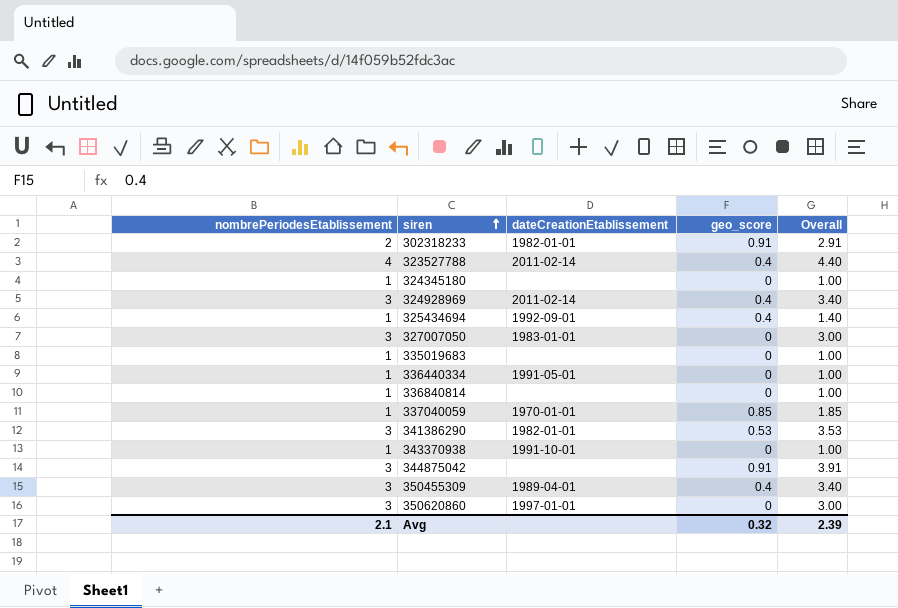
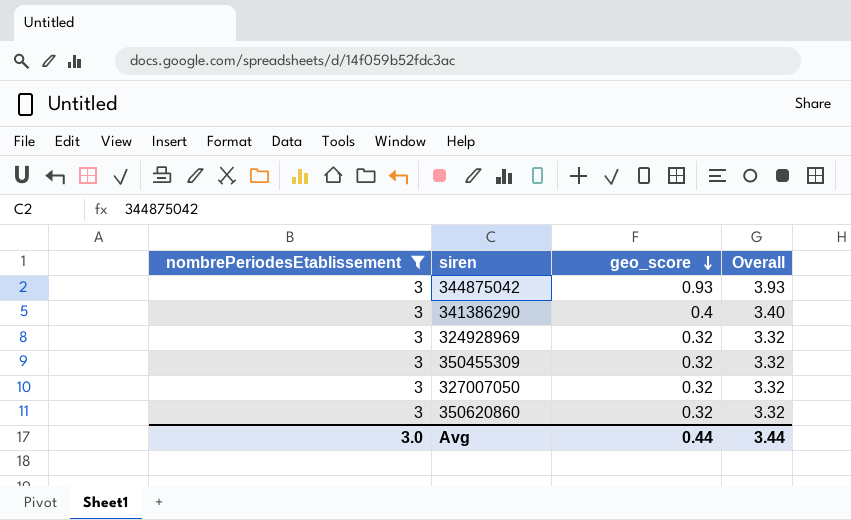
filter: none -> nombrePeriodesEtablissement = 3
row order: siren ascending -> geo_score descending
column dateCreationEtablissement | position: 3 -> none
344875042 | geo_score: 0.91 -> 0.93
344875042 | Overall: 3.91 -> 3.93
341386290 | geo_score: 0.53 -> 0.4
341386290 | Overall: 3.53 -> 3.40
324928969 | geo_score: 0.4 -> 0.32
324928969 | Overall: 3.40 -> 3.32
350455309 | geo_score: 0.4 -> 0.32
350455309 | Overall: 3.40 -> 3.32
327007050 | geo_score: 0 -> 0.32
327007050 | Overall: 3.00 -> 3.32
350620860 | geo_score: 0 -> 0.32
350620860 | Overall: 3.00 -> 3.32
Avg | nombrePeriodesEtablissement: 2.1 -> 3.0
Avg | geo_score: 0.32 -> 0.44
Avg | Overall: 2.39 -> 3.44

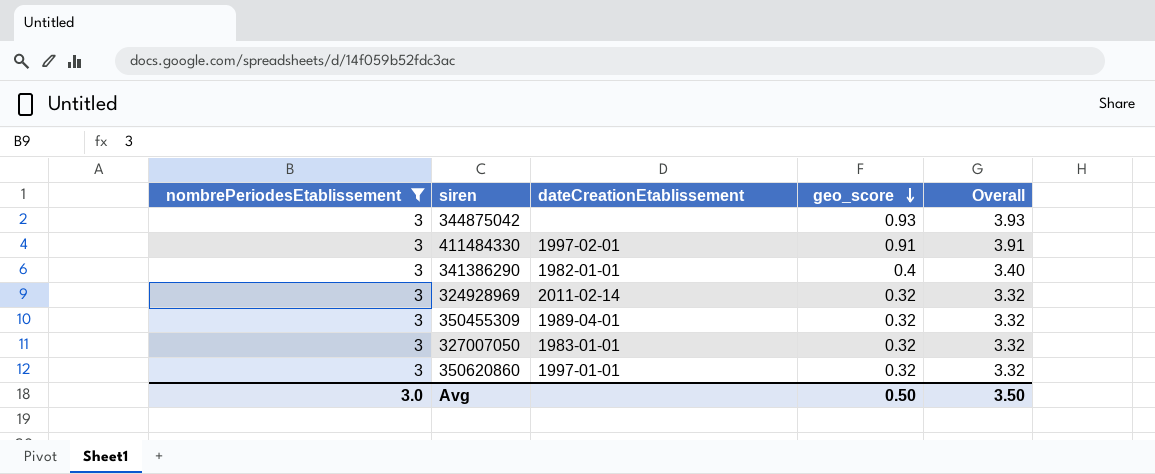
column dateCreationEtablissement | position: none -> 3
row 411484330: none -> 3 | 1997-02-01 | 0.91 | 3.91
Avg | geo_score: 0.44 -> 0.50
Avg | Overall: 3.44 -> 3.50

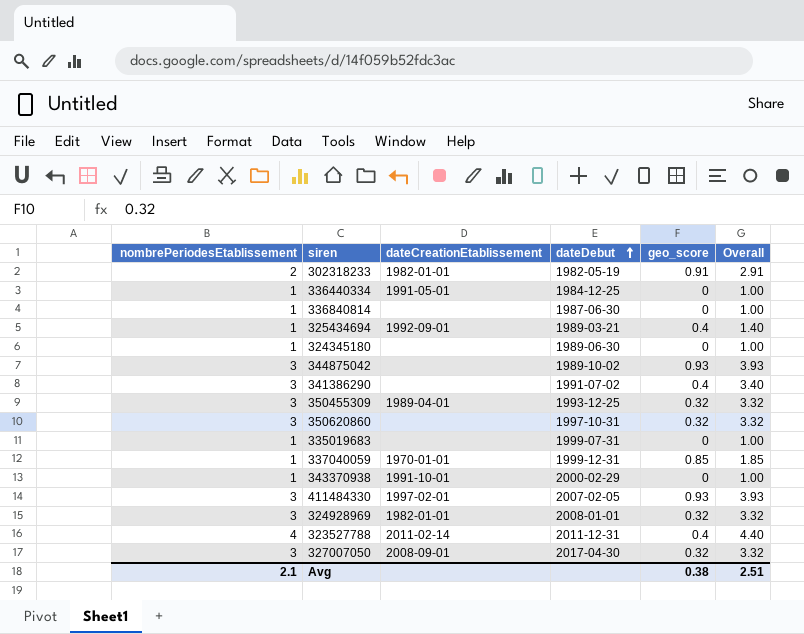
filter: nombrePeriodesEtablissement = 3 -> none
row order: geo_score descending -> dateDebut ascending
column dateDebut | position: none -> 4
341386290 | dateCreationEtablissement: 1982-01-01 -> none
350620860 | dateCreationEtablissement: 1997-01-01 -> none
411484330 | geo_score: 0.91 -> 0.93
411484330 | Overall: 3.91 -> 3.93
324928969 | dateCreationEtablissement: 2011-02-14 -> 1982-01-01
327007050 | dateCreationEtablissement: 1983-01-01 -> 2008-09-01
Avg | nombrePeriodesEtablissement: 3.0 -> 2.1
Avg | geo_score: 0.50 -> 0.38
Avg | Overall: 3.50 -> 2.51

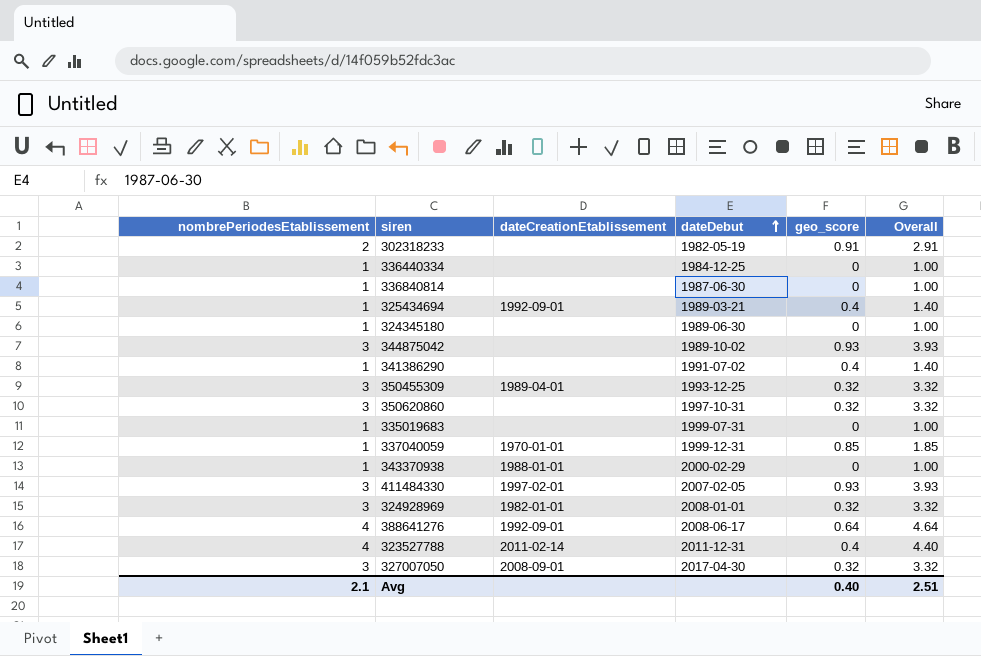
302318233 | dateCreationEtablissement: 1982-01-01 -> none
336440334 | dateCreationEtablissement: 1991-05-01 -> none
341386290 | nombrePeriodesEtablissement: 3 -> 1
341386290 | Overall: 3.40 -> 1.40
343370938 | dateCreationEtablissement: 1991-10-01 -> 1988-01-01
row 388641276: none -> 4 | 1992-09-01 | 2008-06-17 | 0.64 | 4.64
Avg | geo_score: 0.38 -> 0.40

